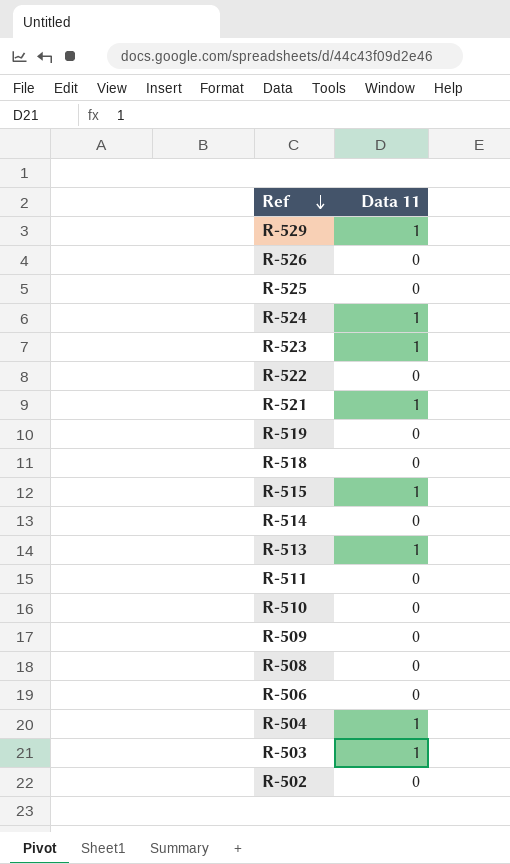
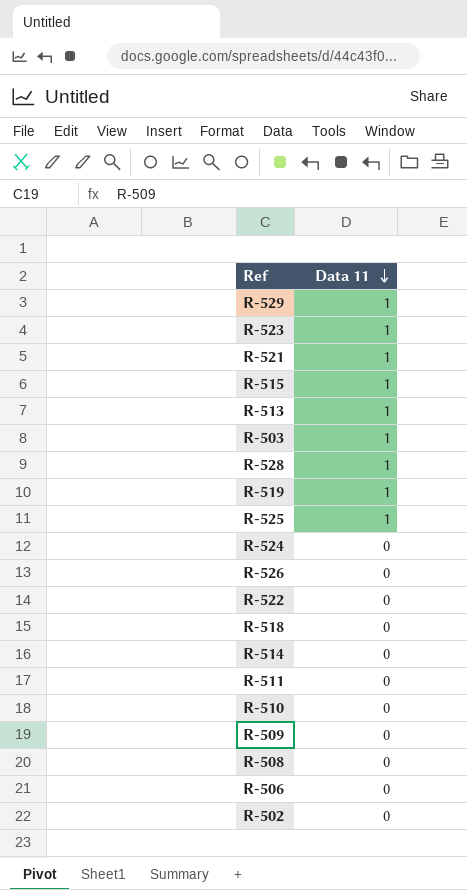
row order: Ref descending -> Data 11 descending
row R-504: 1 -> none
row R-528: none -> 1
R-519 | Data 11: 0 -> 1
R-525 | Data 11: 0 -> 1
R-524 | Data 11: 1 -> 0

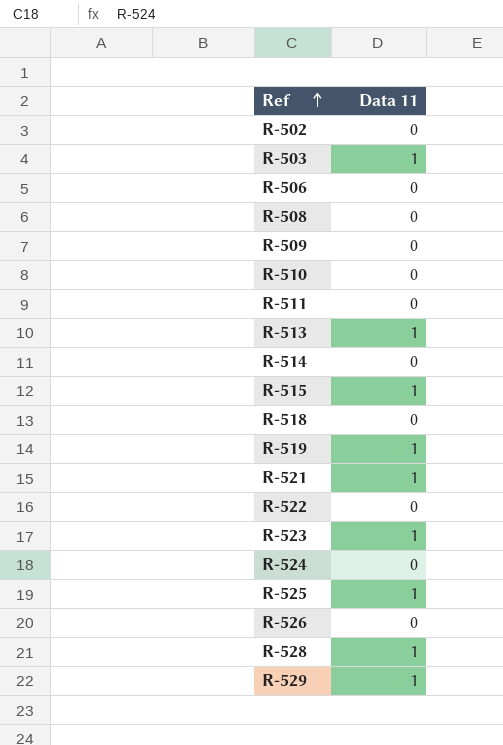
row order: Data 11 descending -> Ref ascending

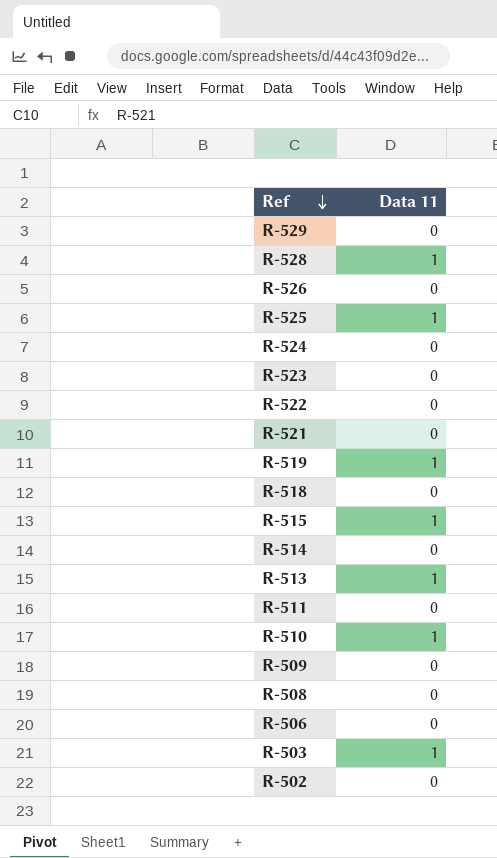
row order: Ref ascending -> Ref descending
R-529 | Data 11: 1 -> 0
R-523 | Data 11: 1 -> 0
R-521 | Data 11: 1 -> 0
R-510 | Data 11: 0 -> 1

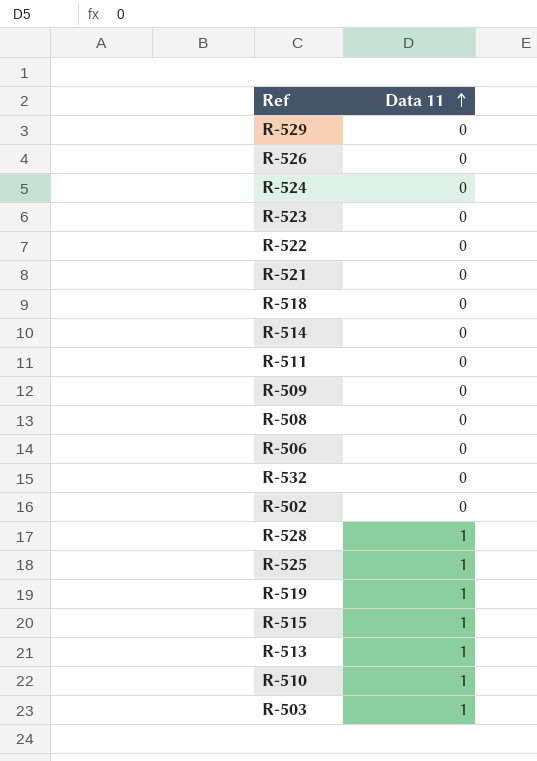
row order: Ref descending -> Data 11 ascending
row R-532: none -> 0

